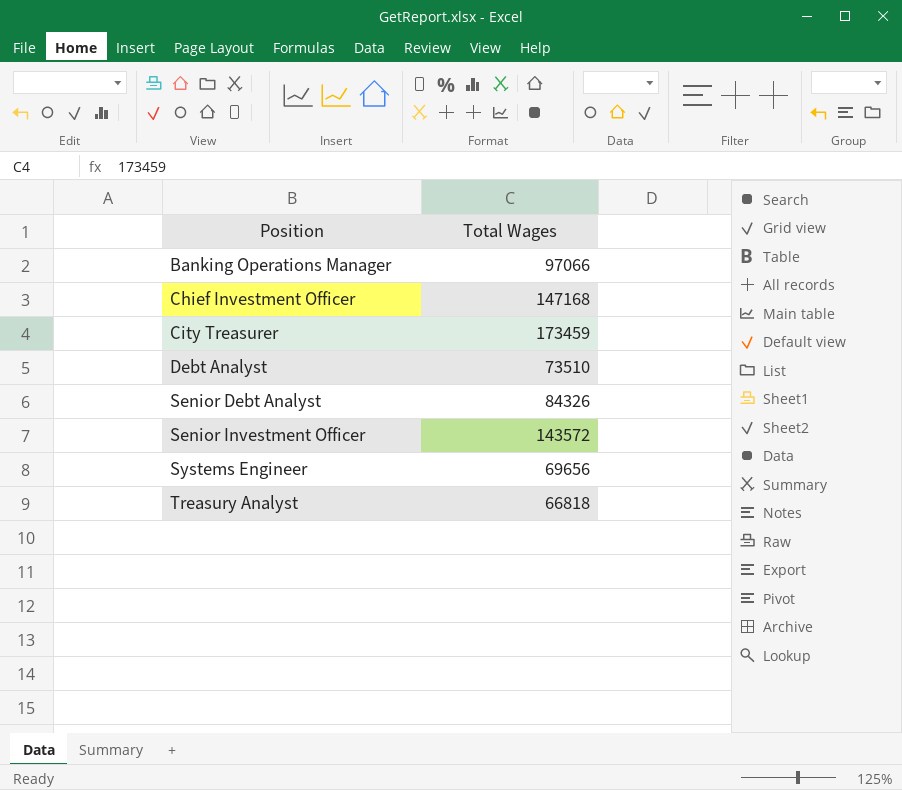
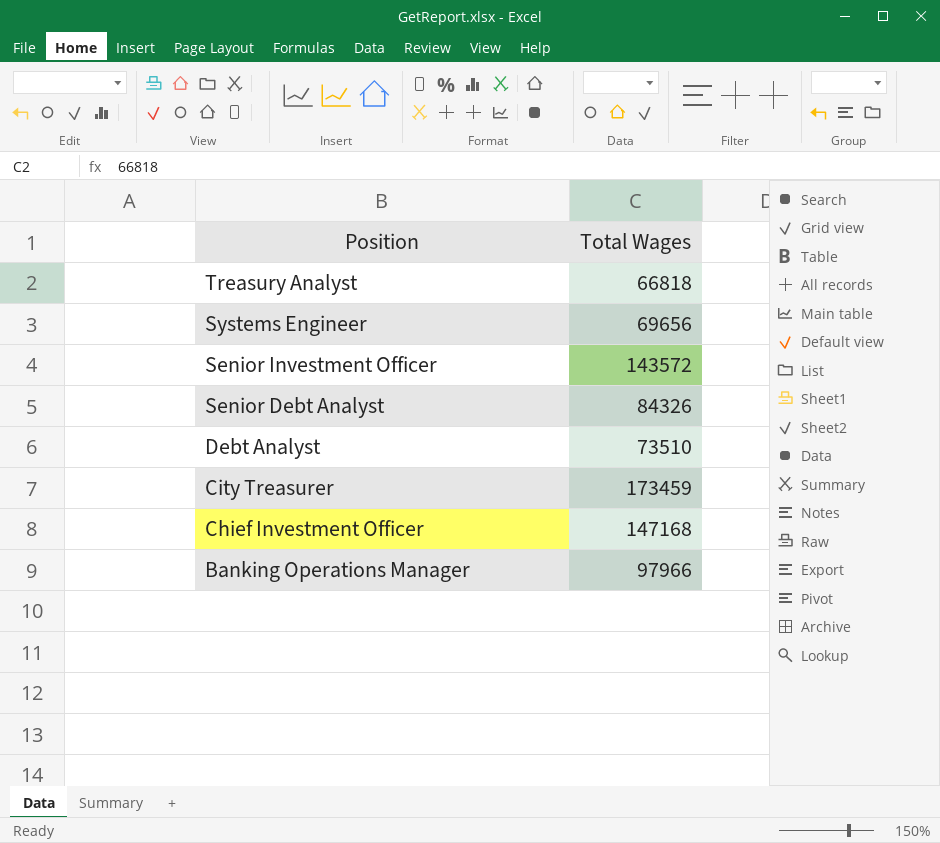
row order: Position ascending -> Position descending
Banking Operations Manager | Total Wages: 97066 -> 97966

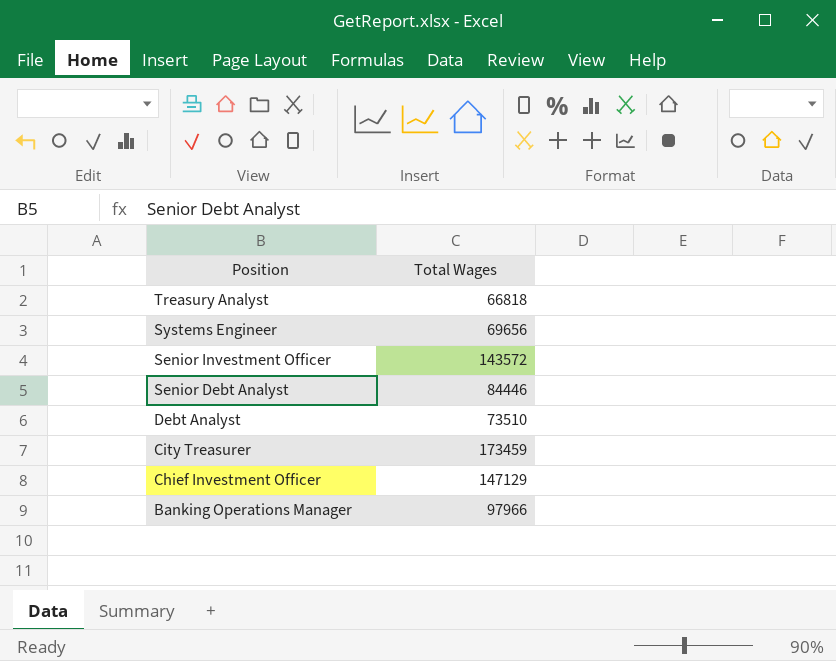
Senior Debt Analyst | Total Wages: 84326 -> 84446
Chief Investment Officer | Total Wages: 147168 -> 147129

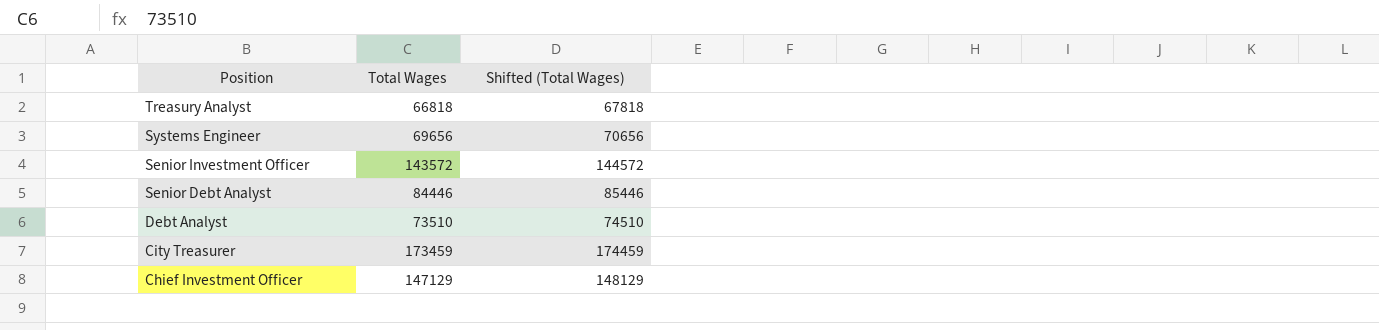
column Shifted (Total Wages) | formula: none -> [Total Wages] + 1000
row Banking Operations Manager: 97966 -> none

